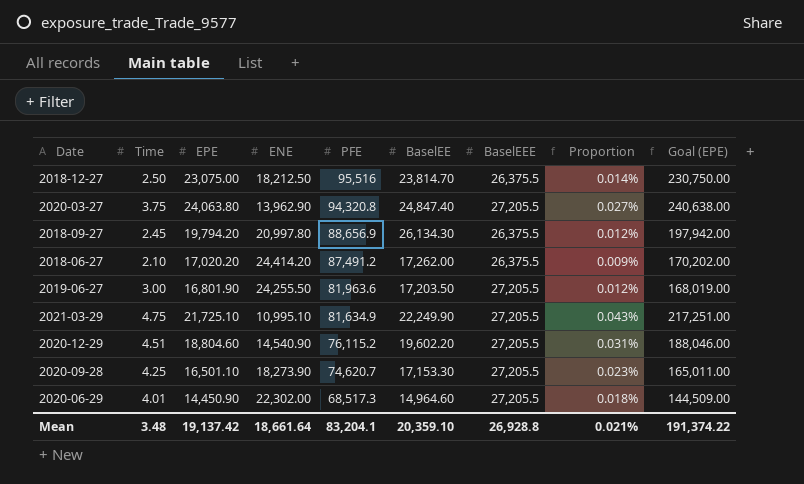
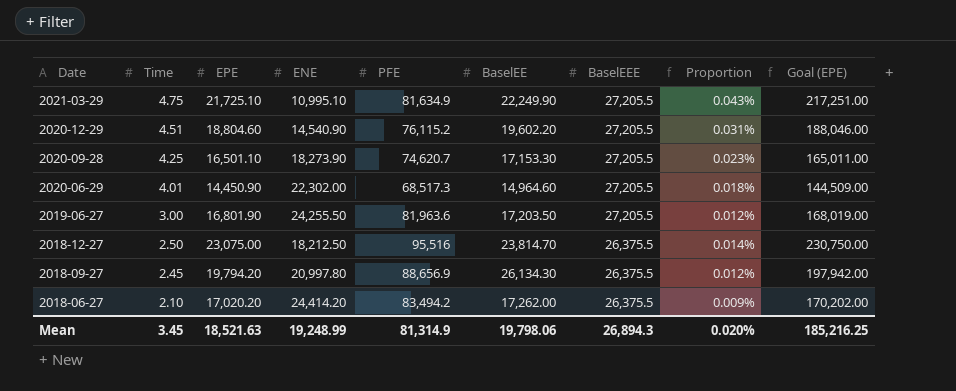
row order: PFE descending -> Date descending
row 2020-03-27: 3.75 | 24,063.80 | 13,962.90 | 94,320.8 | 24,847.40 | 27,205.5 | 0.027% | 240,638.00 -> none
2018-06-27 | PFE: 87,491.2 -> 83,494.2
Mean | Time: 3.48 -> 3.45
Mean | EPE: 19,137.42 -> 18,521.63
Mean | ENE: 18,661.64 -> 19,248.99
Mean | PFE: 83,204.1 -> 81,314.9
Mean | BaselEE: 20,359.10 -> 19,798.06
Mean | BaselEEE: 26,928.8 -> 26,894.3
Mean | Proportion: 0.021% -> 0.020%
Mean | Goal (EPE): 191,374.22 -> 185,216.25

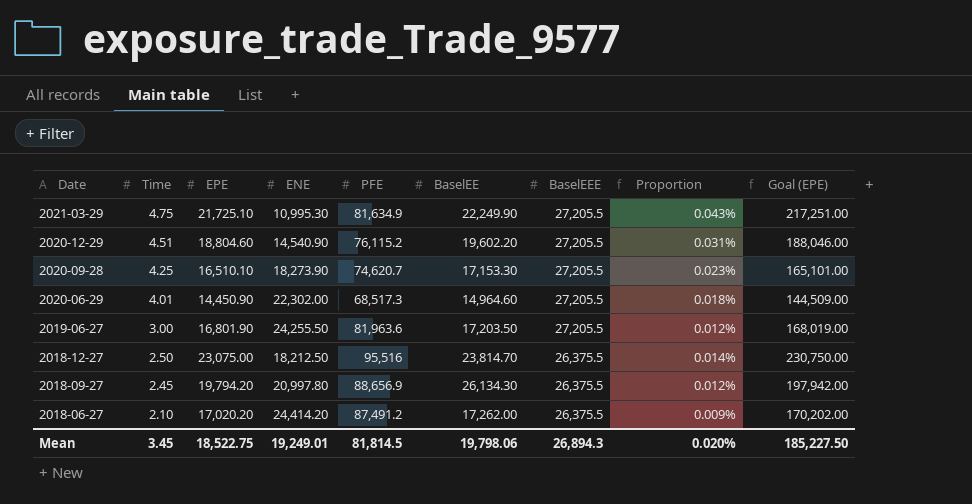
2021-03-29 | ENE: 10,995.10 -> 10,995.30
2020-09-28 | EPE: 16,501.10 -> 16,510.10
2020-09-28 | Goal (EPE): 165,011.00 -> 165,101.00
2018-06-27 | PFE: 83,494.2 -> 87,491.2
Mean | EPE: 18,521.63 -> 18,522.75
Mean | ENE: 19,248.99 -> 19,249.01
Mean | PFE: 81,314.9 -> 81,814.5
Mean | Goal (EPE): 185,216.25 -> 185,227.50

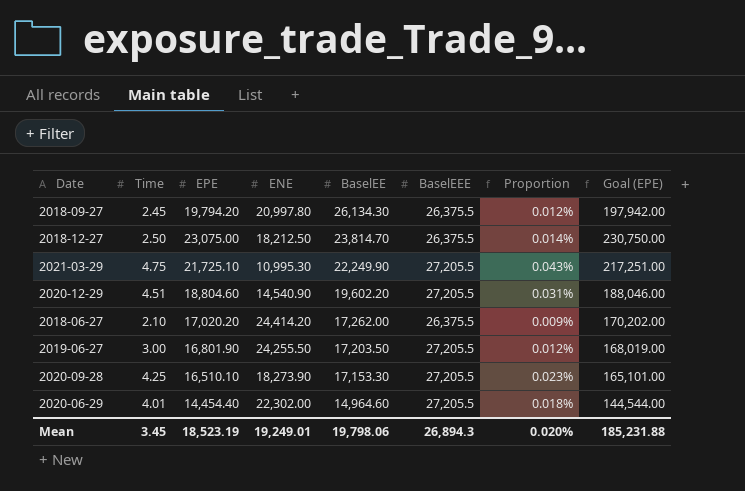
row order: Date descending -> BaselEE descending
column PFE | position: 5 -> none
2020-06-29 | EPE: 14,450.90 -> 14,454.40
2020-06-29 | Goal (EPE): 144,509.00 -> 144,544.00
Mean | EPE: 18,522.75 -> 18,523.19
Mean | Goal (EPE): 185,227.50 -> 185,231.88

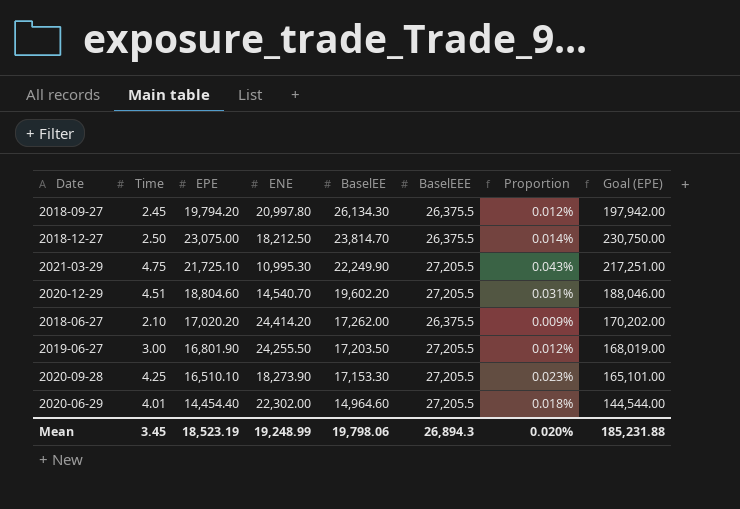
2020-12-29 | ENE: 14,540.90 -> 14,540.70
Mean | ENE: 19,249.01 -> 19,248.99

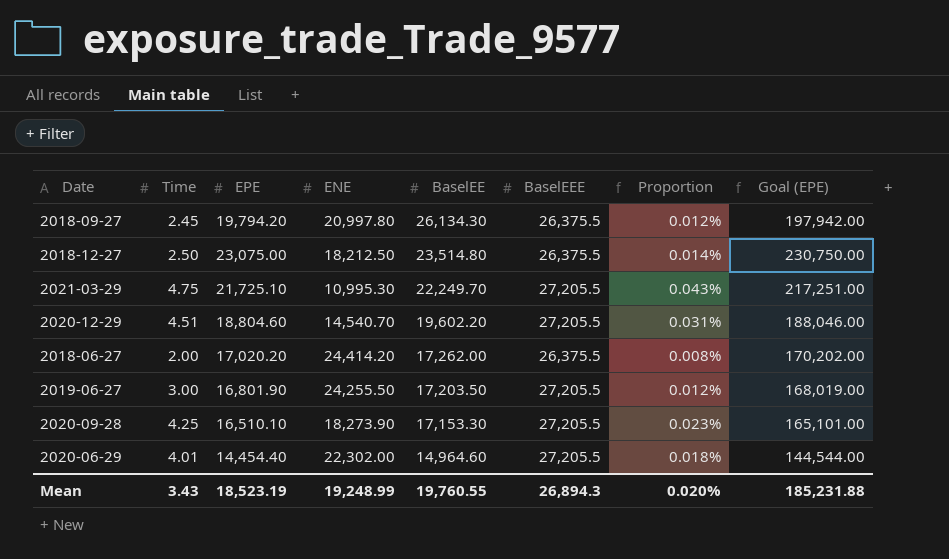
2018-12-27 | BaselEE: 23,814.70 -> 23,514.80
2021-03-29 | BaselEE: 22,249.90 -> 22,249.70
2018-06-27 | Time: 2.10 -> 2.00
2018-06-27 | Proportion: 0.009% -> 0.008%
Mean | Time: 3.45 -> 3.43
Mean | BaselEE: 19,798.06 -> 19,760.55

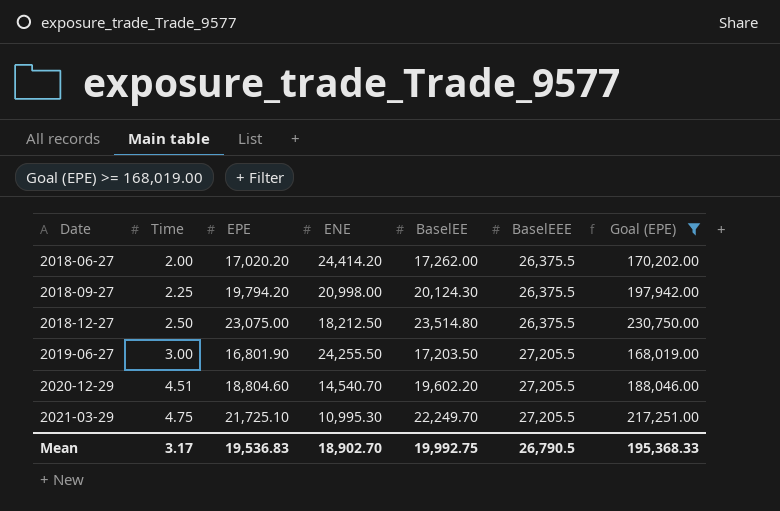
filter: none -> Goal (EPE) >= 168,019.00
row order: BaselEE descending -> Date ascending
column Proportion | formula: [Time] / [ENE] -> none
2018-09-27 | Time: 2.45 -> 2.25
2018-09-27 | ENE: 20,997.80 -> 20,998.00
2018-09-27 | BaselEE: 26,134.30 -> 20,124.30
Mean | Time: 3.43 -> 3.17
Mean | EPE: 18,523.19 -> 19,536.83
Mean | ENE: 19,248.99 -> 18,902.70
Mean | BaselEE: 19,760.55 -> 19,992.75
Mean | BaselEEE: 26,894.3 -> 26,790.5
Mean | Goal (EPE): 185,231.88 -> 195,368.33

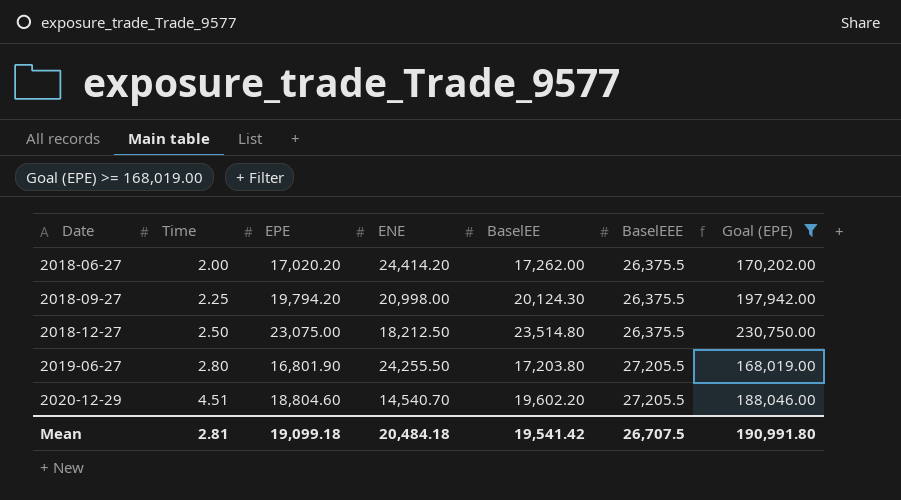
row 2021-03-29: 4.75 | 21,725.10 | 10,995.30 | 22,249.70 | 27,205.5 | 217,251.00 -> none
2019-06-27 | Time: 3.00 -> 2.80
2019-06-27 | BaselEE: 17,203.50 -> 17,203.80
Mean | Time: 3.17 -> 2.81
Mean | EPE: 19,536.83 -> 19,099.18
Mean | ENE: 18,902.70 -> 20,484.18
Mean | BaselEE: 19,992.75 -> 19,541.42
Mean | BaselEEE: 26,790.5 -> 26,707.5
Mean | Goal (EPE): 195,368.33 -> 190,991.80

